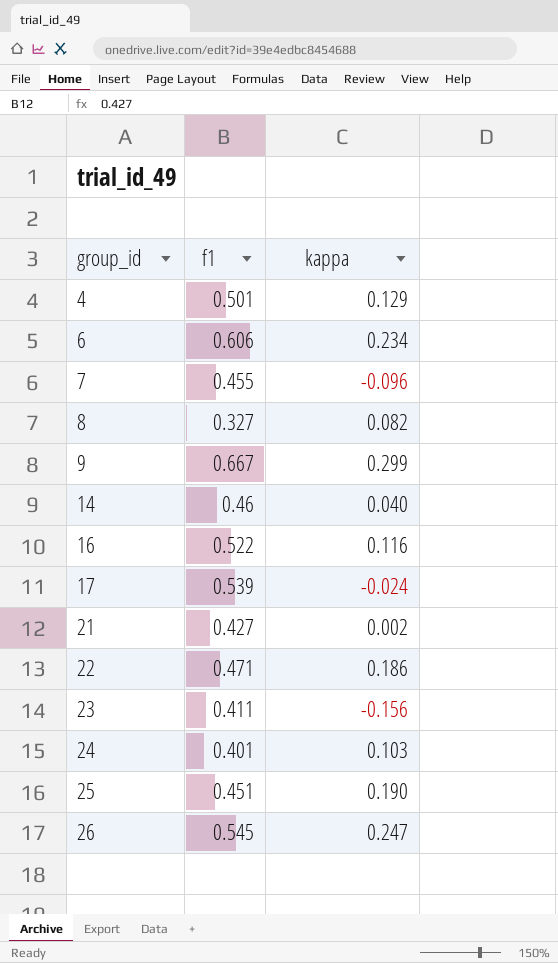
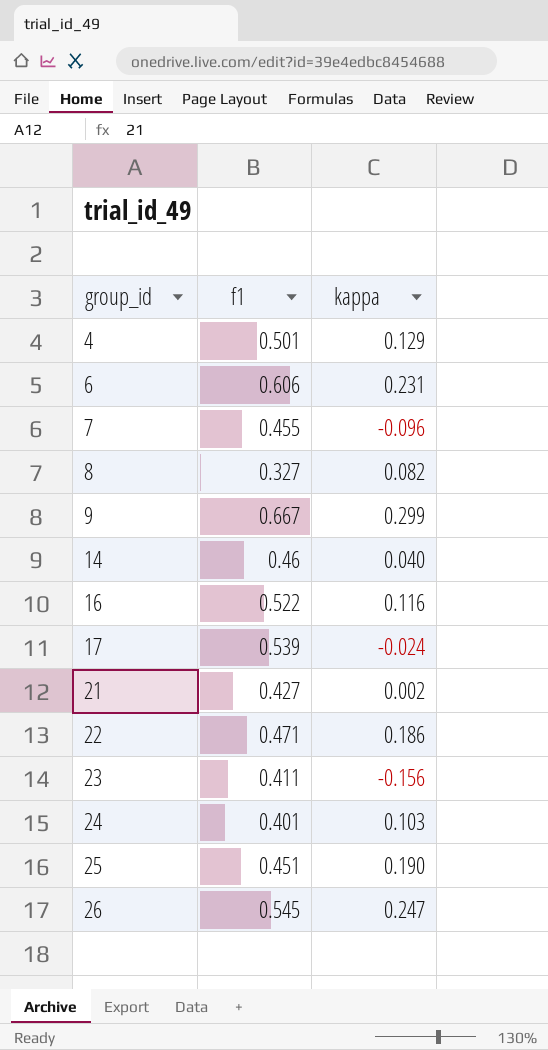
6 | kappa: 0.234 -> 0.231

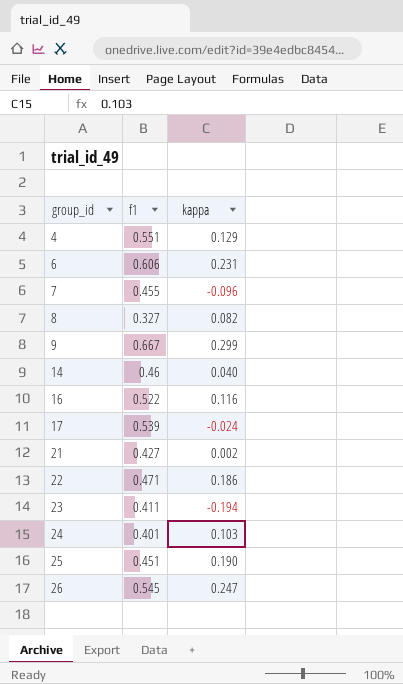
4 | f1: 0.501 -> 0.551
23 | kappa: -0.156 -> -0.194

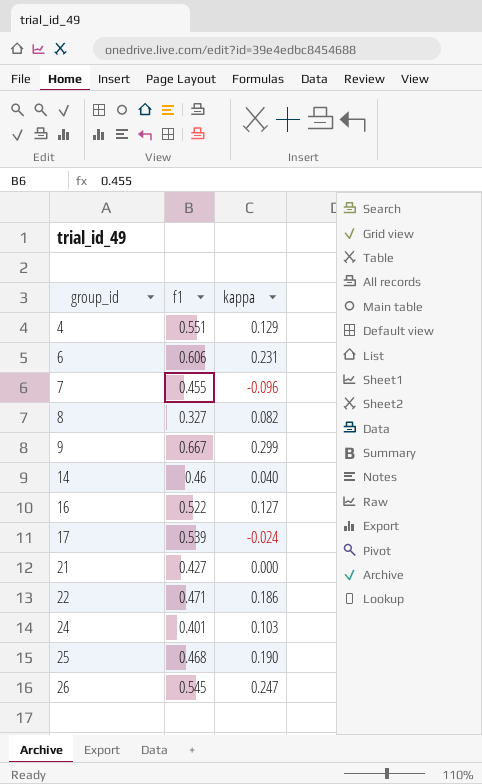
row 23: 0.411 | -0.194 -> none
16 | kappa: 0.116 -> 0.127
21 | kappa: 0.002 -> 0.000
25 | f1: 0.451 -> 0.468

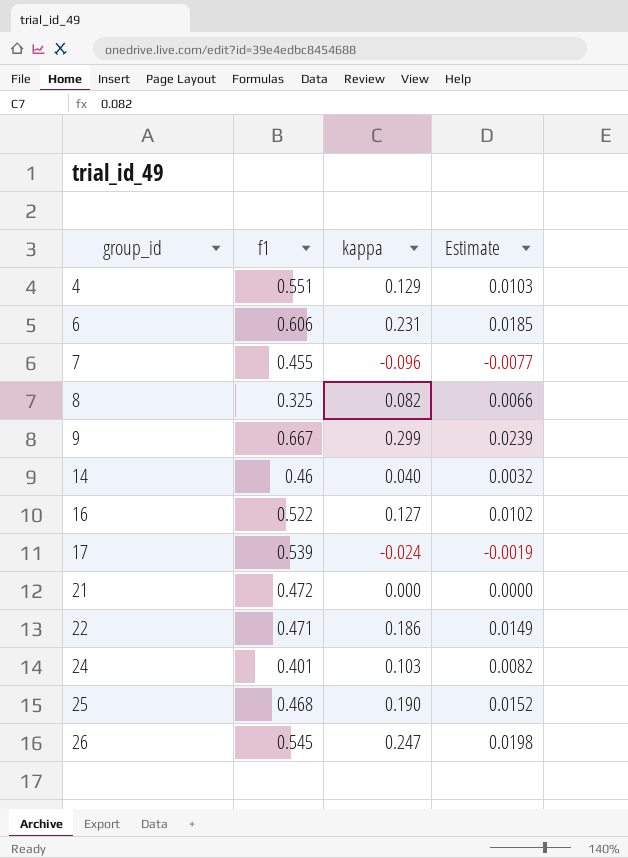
column Estimate | formula: none -> [kappa] * 0.08
8 | f1: 0.327 -> 0.325
21 | f1: 0.427 -> 0.472

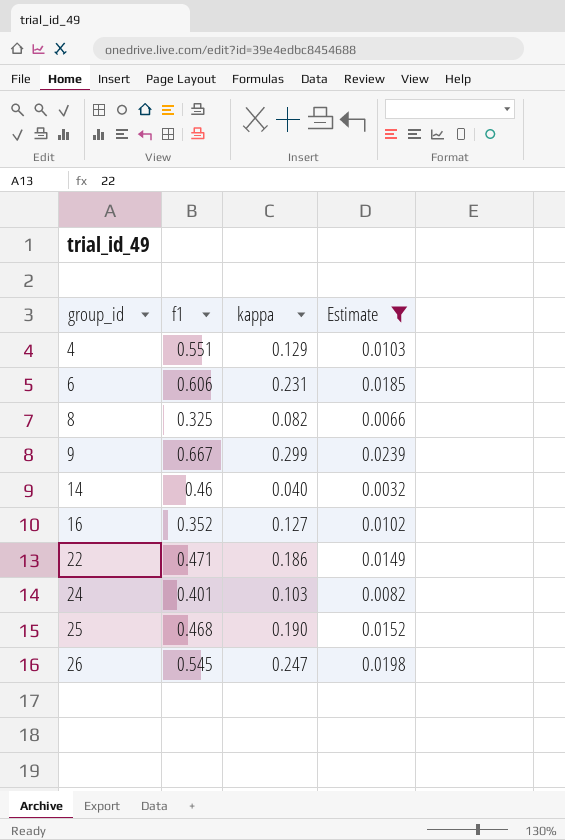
filter: none -> Estimate >= 0.0032
16 | f1: 0.522 -> 0.352

